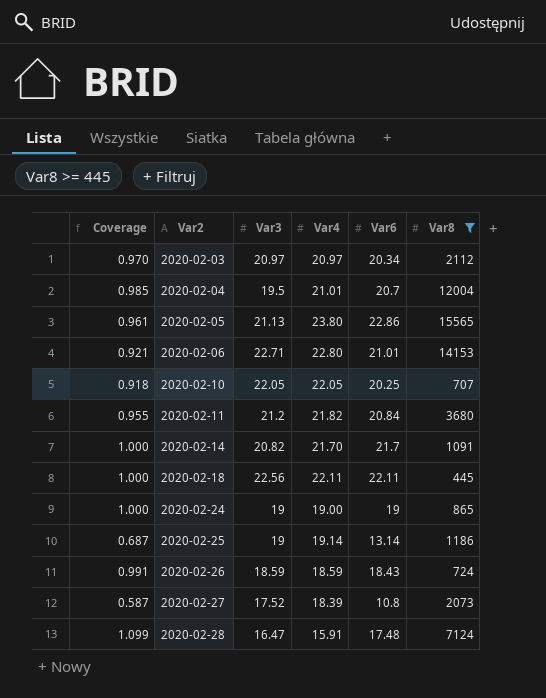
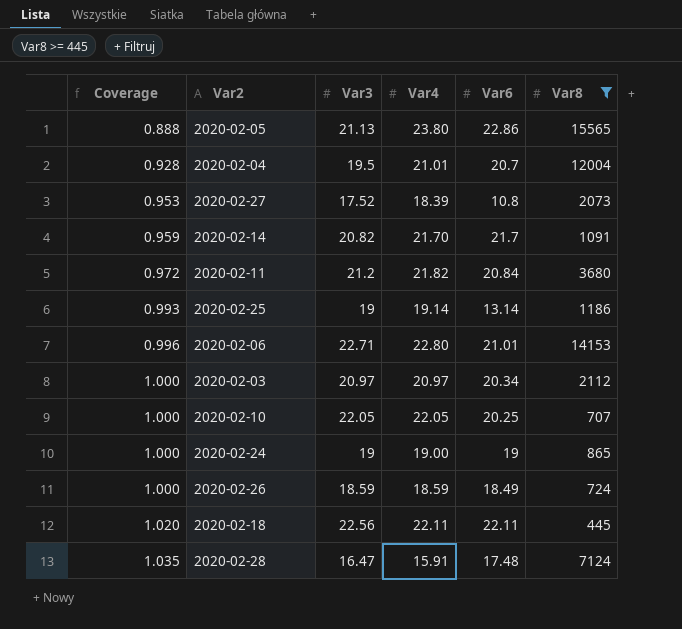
row order: Var2 ascending -> Coverage ascending
column Coverage | formula: [Var6] / [Var4] -> [Var3] / [Var4]
2020-02-26 | Var6: 18.43 -> 18.49

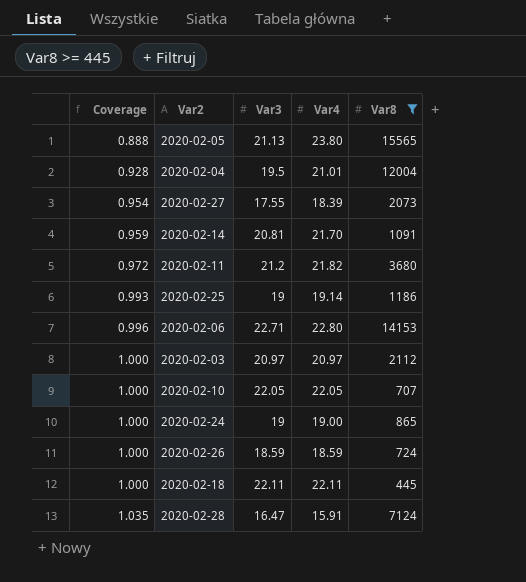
column Var6 | position: 5 -> none
2020-02-27 | Coverage: 0.953 -> 0.954
2020-02-27 | Var3: 17.52 -> 17.55
2020-02-14 | Var3: 20.82 -> 20.81
2020-02-18 | Coverage: 1.020 -> 1.000
2020-02-18 | Var3: 22.56 -> 22.11

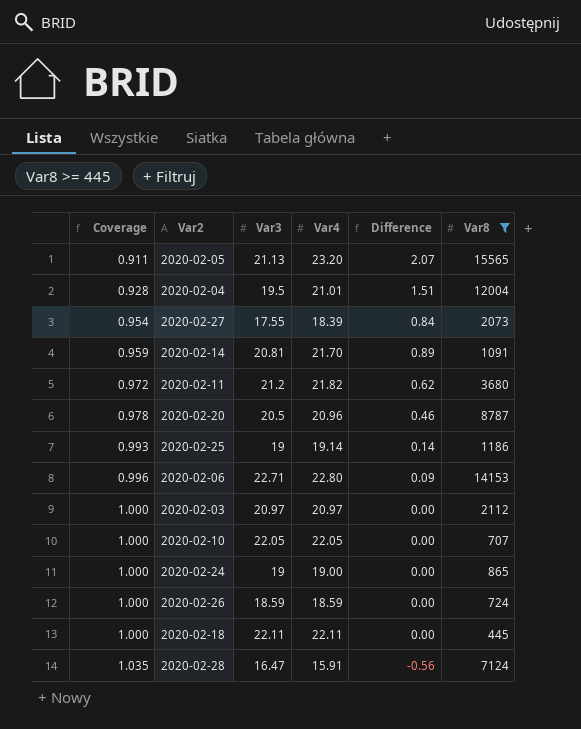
column Difference | formula: none -> [Var4] - [Var3]
2020-02-05 | Coverage: 0.888 -> 0.911
2020-02-05 | Var4: 23.80 -> 23.20
row 2020-02-20: none -> 0.978 | 20.5 | 20.96 | 0.46 | 8787

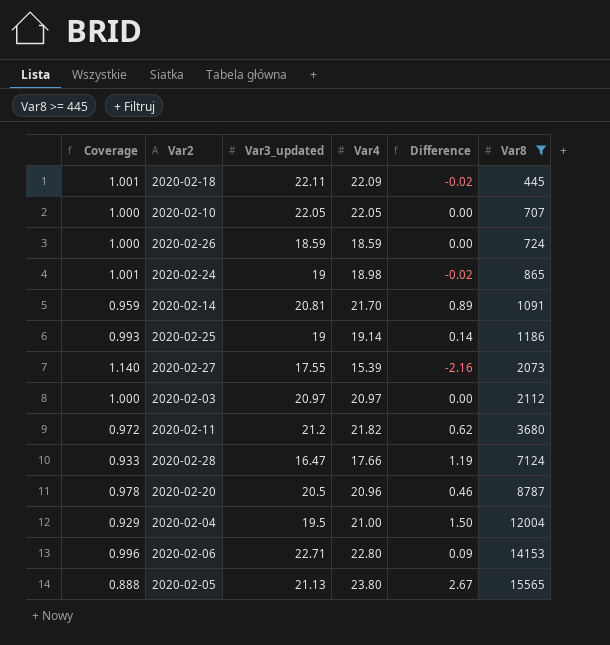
row order: Coverage ascending -> Var8 ascending
column name: Var3 -> Var3_updated
2020-02-18 | Coverage: 1.000 -> 1.001
2020-02-18 | Var4: 22.11 -> 22.09
2020-02-18 | Difference: 0.00 -> -0.02
2020-02-24 | Coverage: 1.000 -> 1.001
2020-02-24 | Var4: 19.00 -> 18.98
2020-02-24 | Difference: 0.00 -> -0.02
2020-02-27 | Coverage: 0.954 -> 1.140
2020-02-27 | Var4: 18.39 -> 15.39
2020-02-27 | Difference: 0.84 -> -2.16
2020-02-28 | Coverage: 1.035 -> 0.933
2020-02-28 | Var4: 15.91 -> 17.66
2020-02-28 | Difference: -0.56 -> 1.19
2020-02-04 | Coverage: 0.928 -> 0.929
2020-02-04 | Var4: 21.01 -> 21.00
2020-02-04 | Difference: 1.51 -> 1.50
2020-02-05 | Coverage: 0.911 -> 0.888
2020-02-05 | Var4: 23.20 -> 23.80
2020-02-05 | Difference: 2.07 -> 2.67

